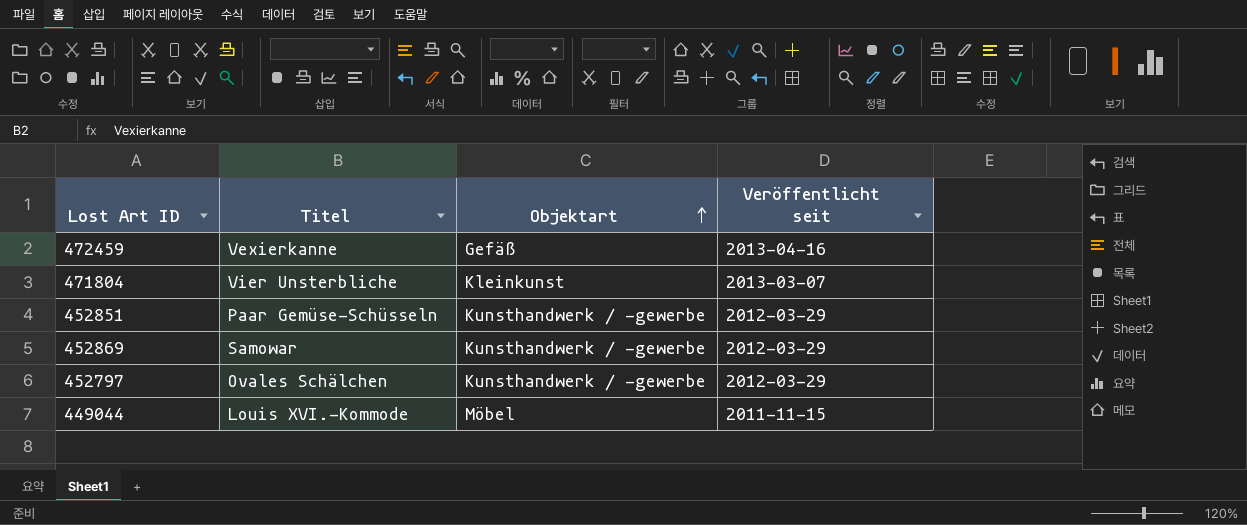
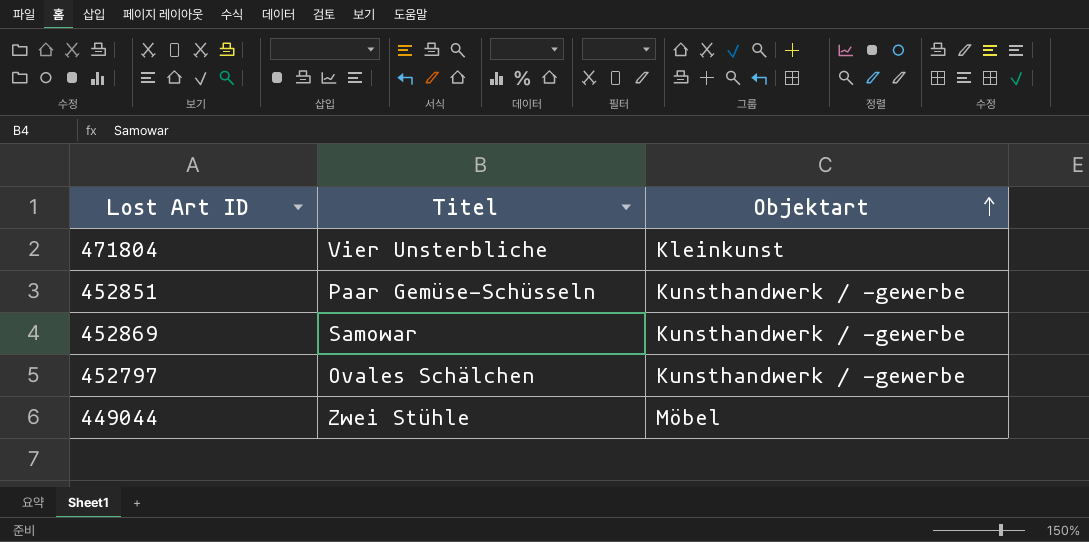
column Veröffentlicht seit | position: 4 -> none
row 472459: Vexierkanne | Gefäß | 2013-04-16 -> none
449044 | Titel: Louis XVI.-Kommode -> Zwei Stühle

